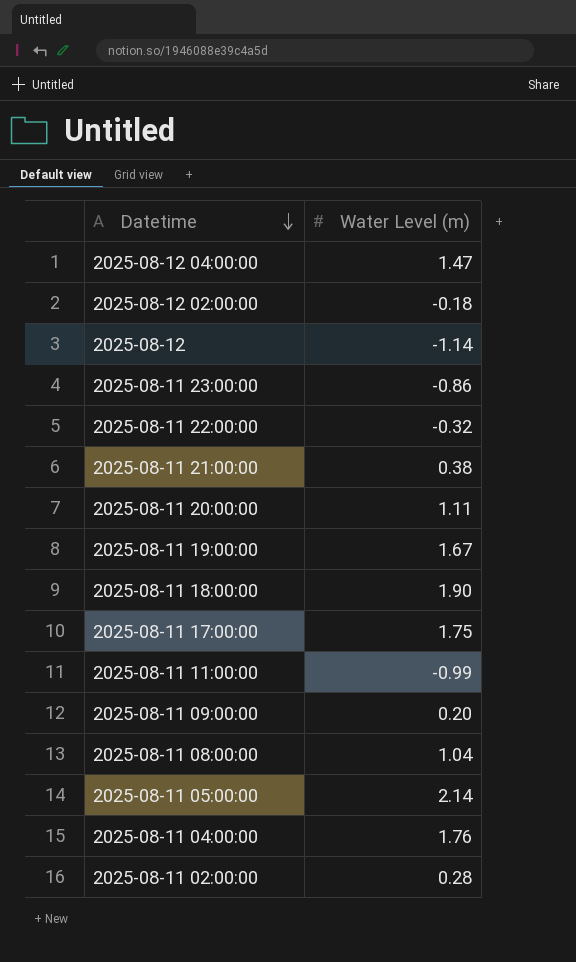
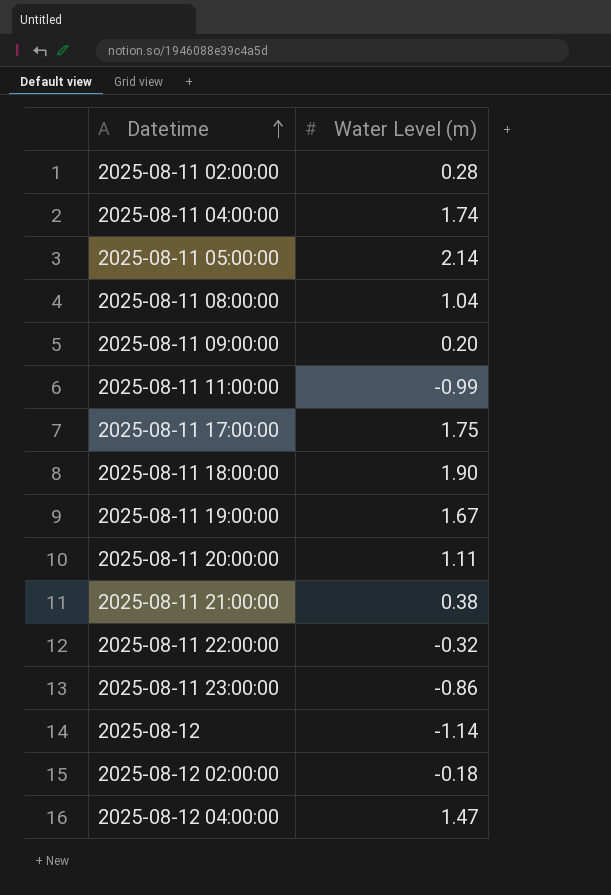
row order: Datetime descending -> Datetime ascending
2025-08-11 04:00:00 | Water Level (m): 1.76 -> 1.74

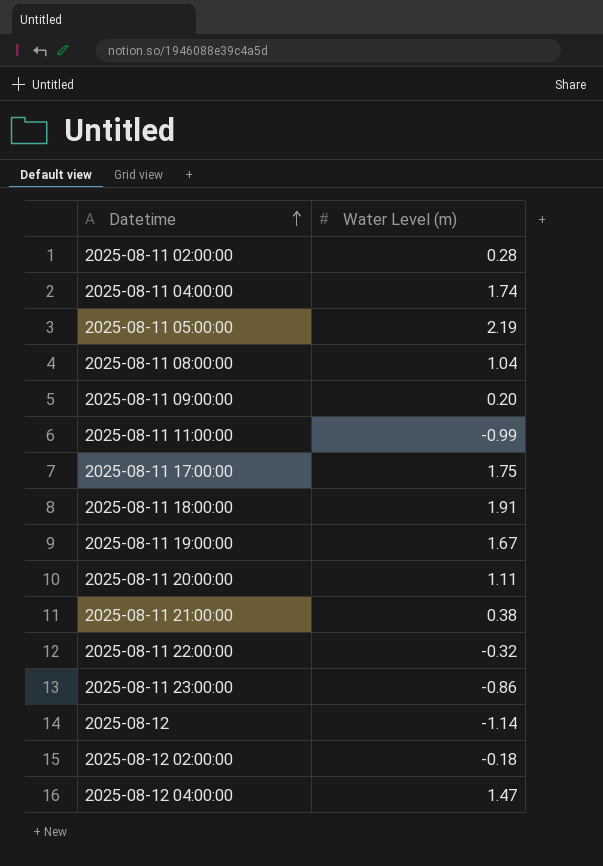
2025-08-11 05:00:00 | Water Level (m): 2.14 -> 2.19
2025-08-11 18:00:00 | Water Level (m): 1.90 -> 1.91

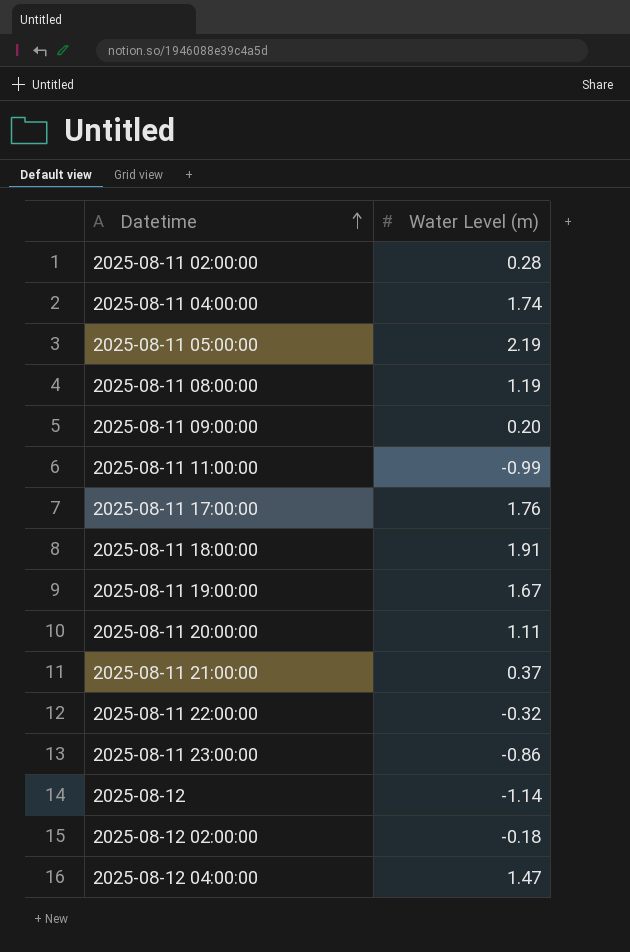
2025-08-11 08:00:00 | Water Level (m): 1.04 -> 1.19
2025-08-11 17:00:00 | Water Level (m): 1.75 -> 1.76
2025-08-11 21:00:00 | Water Level (m): 0.38 -> 0.37

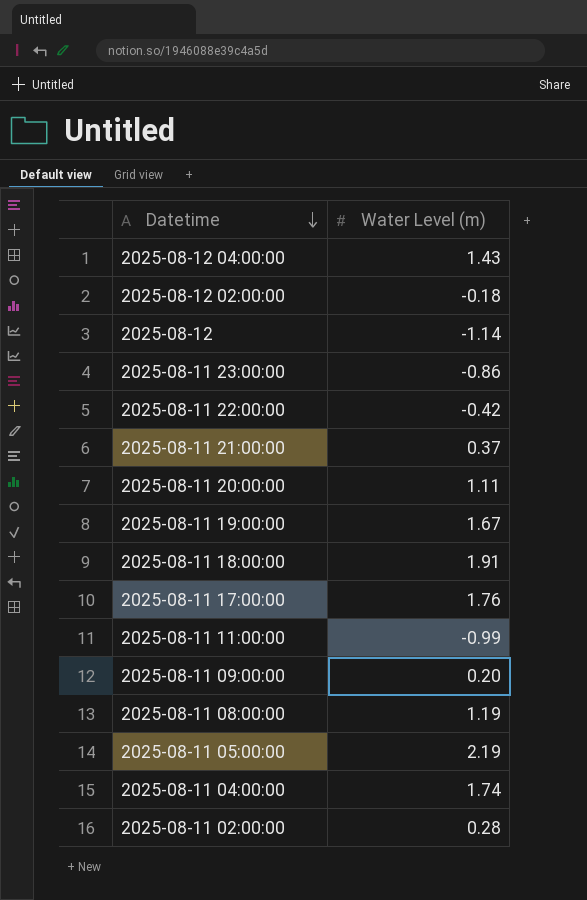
row order: Datetime ascending -> Datetime descending
2025-08-12 04:00:00 | Water Level (m): 1.47 -> 1.43
2025-08-11 22:00:00 | Water Level (m): -0.32 -> -0.42

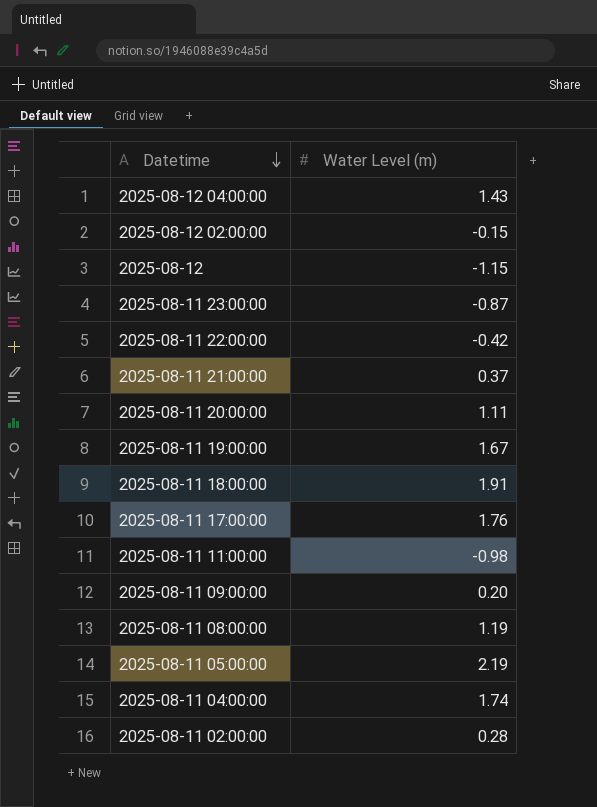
2025-08-12 02:00:00 | Water Level (m): -0.18 -> -0.15
2025-08-12 | Water Level (m): -1.14 -> -1.15
2025-08-11 23:00:00 | Water Level (m): -0.86 -> -0.87
2025-08-11 11:00:00 | Water Level (m): -0.99 -> -0.98

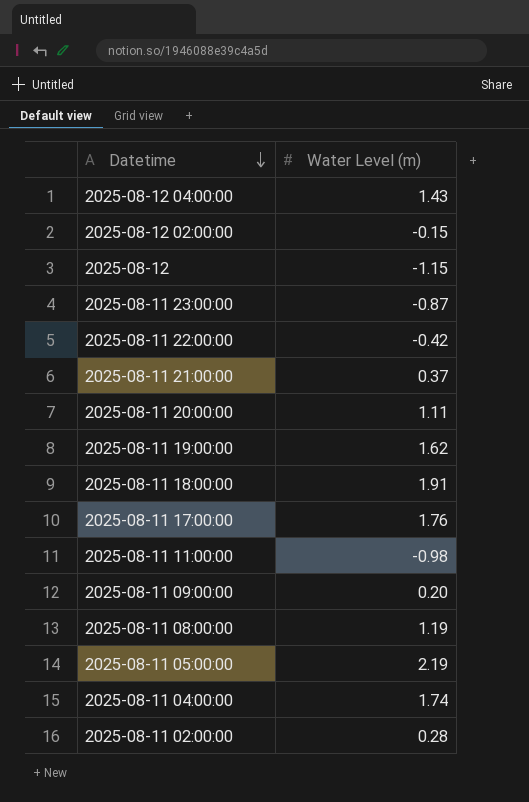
2025-08-11 19:00:00 | Water Level (m): 1.67 -> 1.62

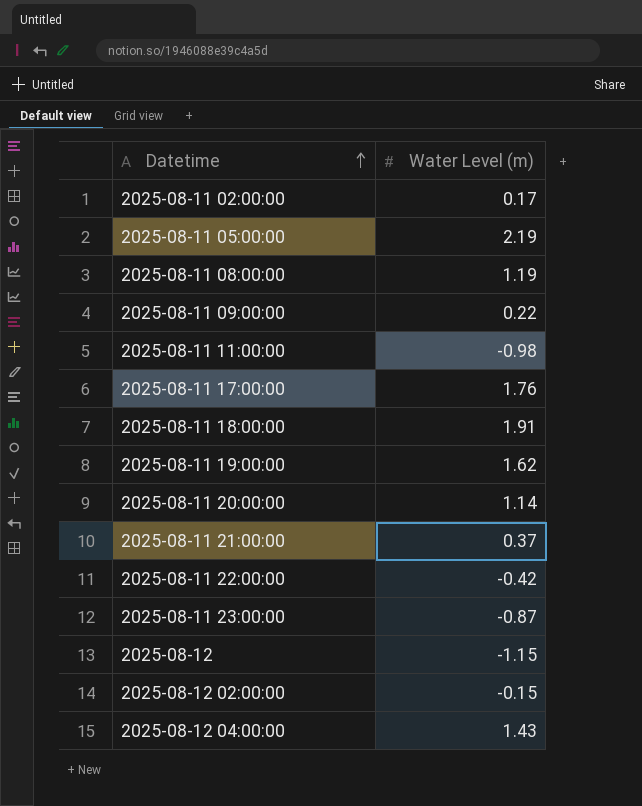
row order: Datetime descending -> Datetime ascending
row 2025-08-11 04:00:00: 1.74 -> none
2025-08-11 02:00:00 | Water Level (m): 0.28 -> 0.17
2025-08-11 09:00:00 | Water Level (m): 0.20 -> 0.22
2025-08-11 20:00:00 | Water Level (m): 1.11 -> 1.14

